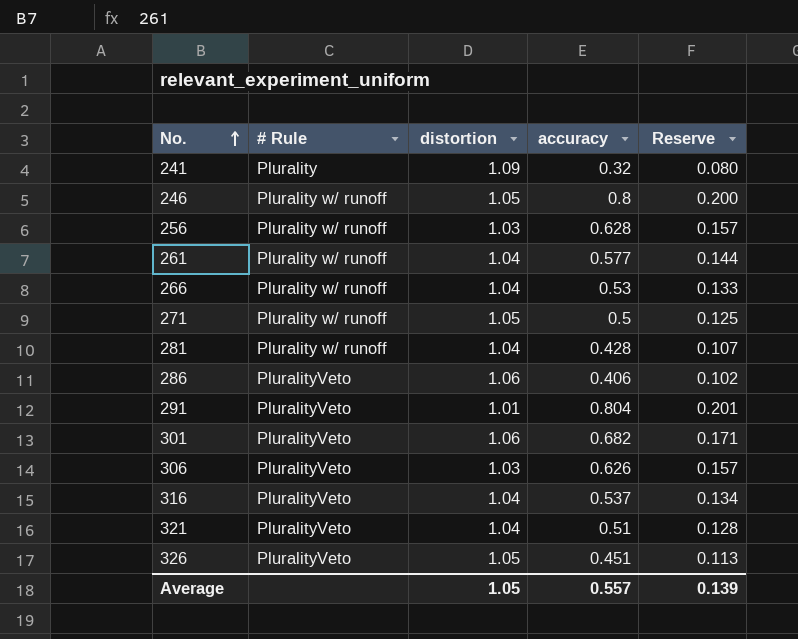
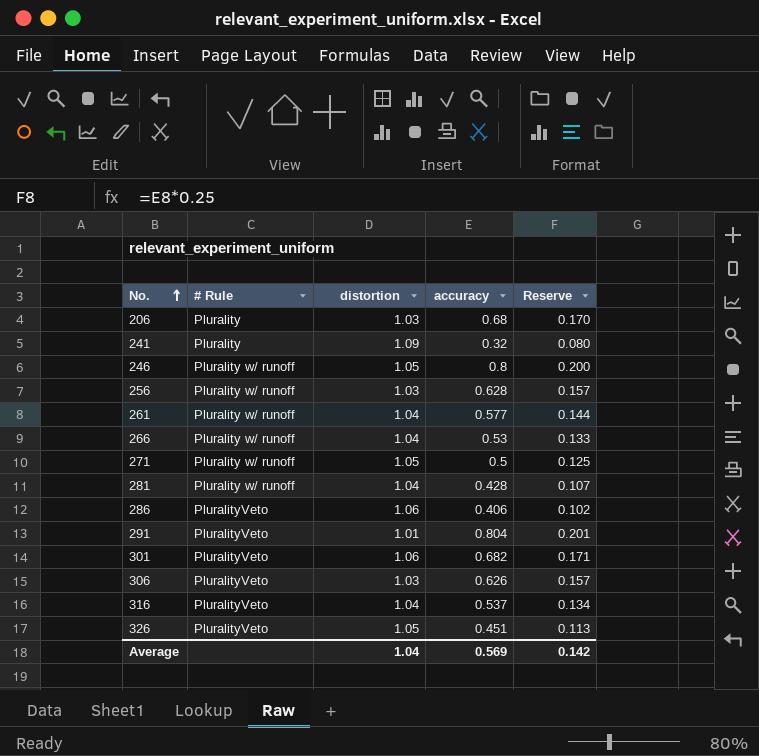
row 321: PluralityVeto | 1.04 | 0.51 | 0.128 -> none
row 206: none -> Plurality | 1.03 | 0.68 | 0.170
Average | distortion: 1.05 -> 1.04
Average | accuracy: 0.557 -> 0.569
Average | Reserve: 0.139 -> 0.142

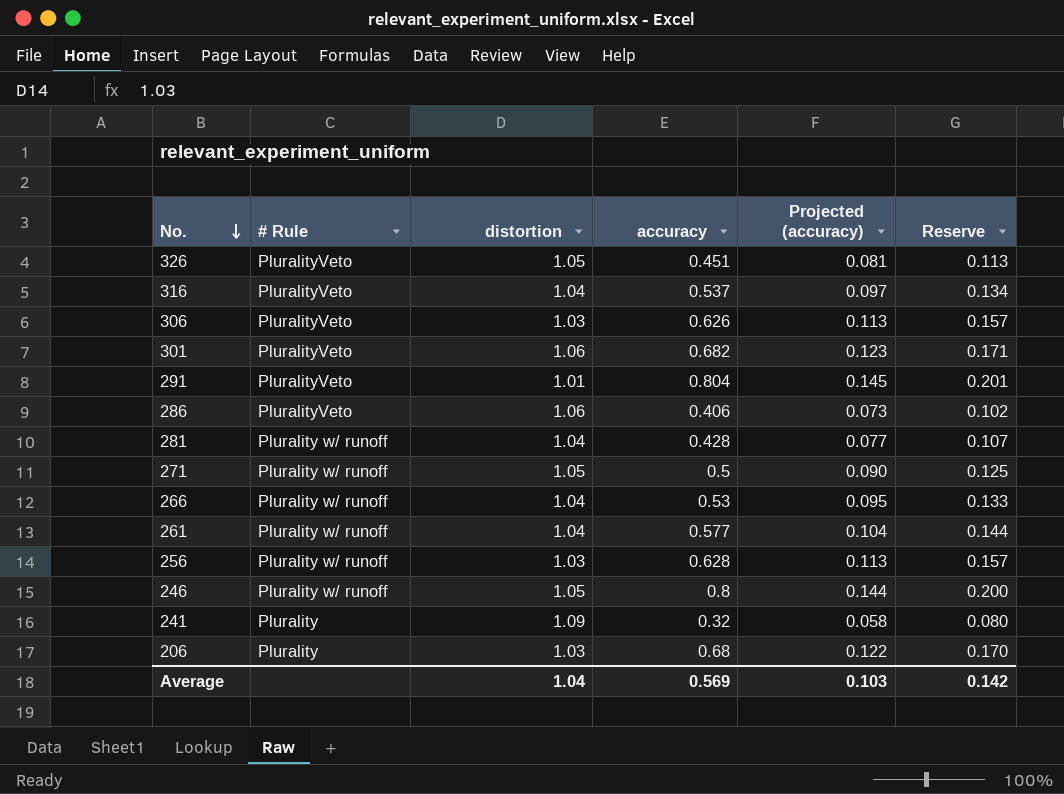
row order: No. ascending -> No. descending
column Projected (accuracy) | formula: none -> [accuracy] * 0.18

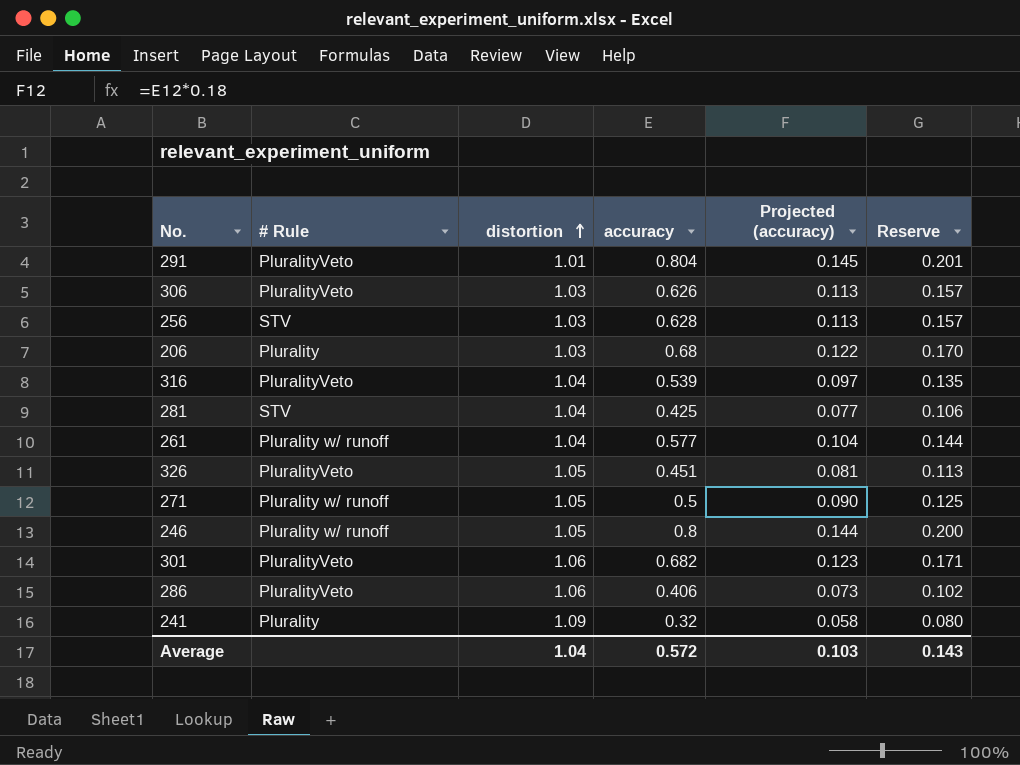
row order: No. descending -> distortion ascending
row 266: Plurality w/ runoff | 1.04 | 0.53 | 0.095 | 0.133 -> none
256 | # Rule: Plurality w/ runoff -> STV
316 | accuracy: 0.537 -> 0.539
316 | Reserve: 0.134 -> 0.135
281 | # Rule: Plurality w/ runoff -> STV
281 | accuracy: 0.428 -> 0.425
281 | Reserve: 0.107 -> 0.106
Average | accuracy: 0.569 -> 0.572
Average | Reserve: 0.142 -> 0.143

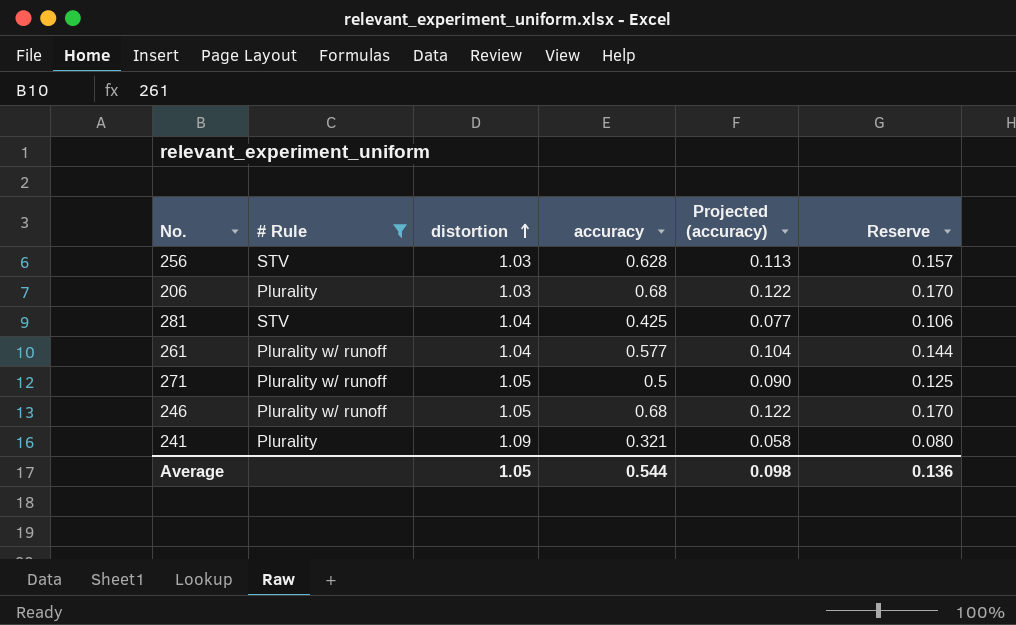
filter: none -> # Rule != PluralityVeto
246 | accuracy: 0.8 -> 0.68
246 | Projected (accuracy): 0.144 -> 0.122
246 | Reserve: 0.200 -> 0.170
241 | accuracy: 0.32 -> 0.321
Average | distortion: 1.04 -> 1.05
Average | accuracy: 0.572 -> 0.544
Average | Projected (accuracy): 0.103 -> 0.098
Average | Reserve: 0.143 -> 0.136

